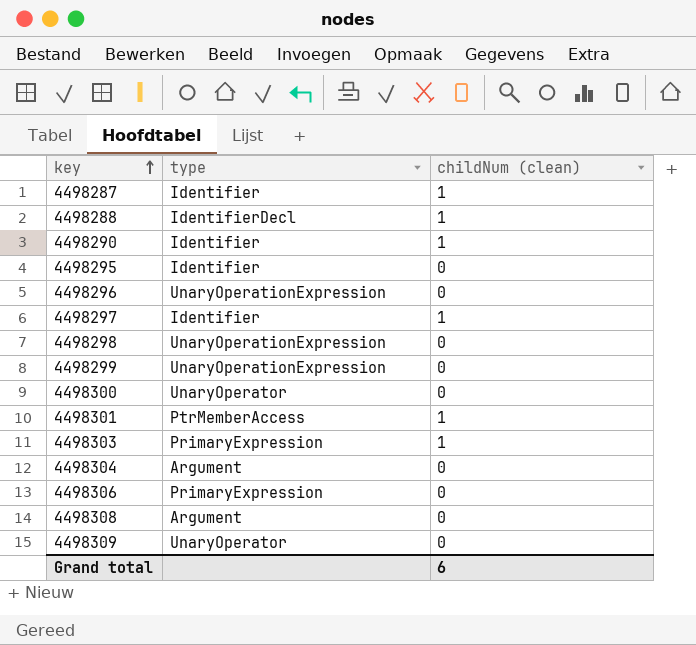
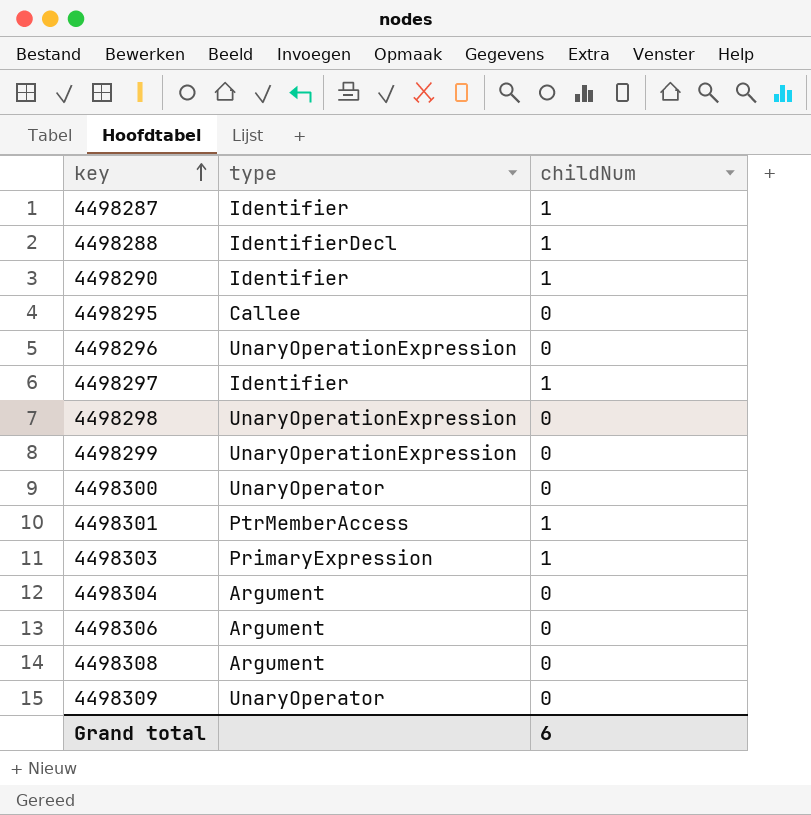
column name: childNum (clean) -> childNum
4498295 | type: Identifier -> Callee
4498306 | type: PrimaryExpression -> Argument

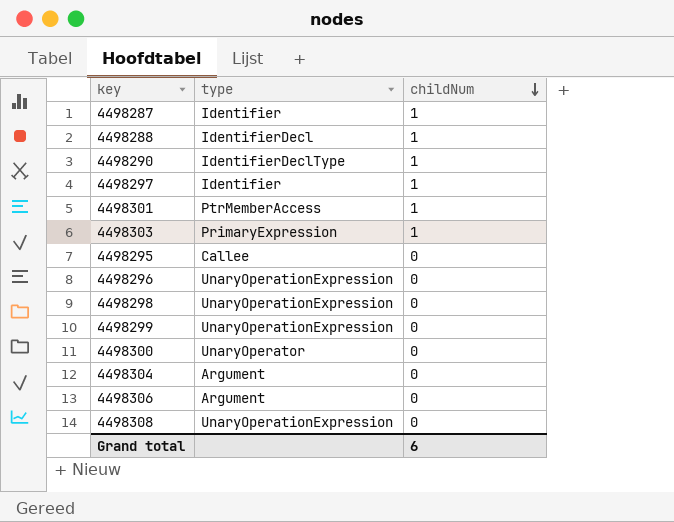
row order: key ascending -> childNum descending
row 4498309: UnaryOperator | 0 -> none
4498290 | type: Identifier -> IdentifierDeclType
4498308 | type: Argument -> UnaryOperationExpression

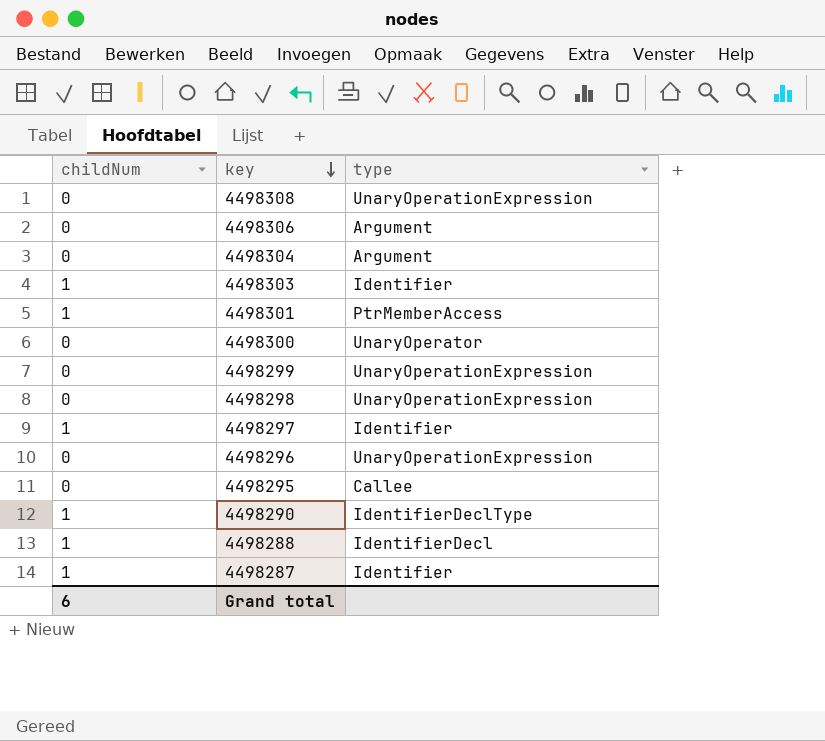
row order: childNum descending -> key descending
column childNum | position: 3 -> 1
4498303 | type: PrimaryExpression -> Identifier

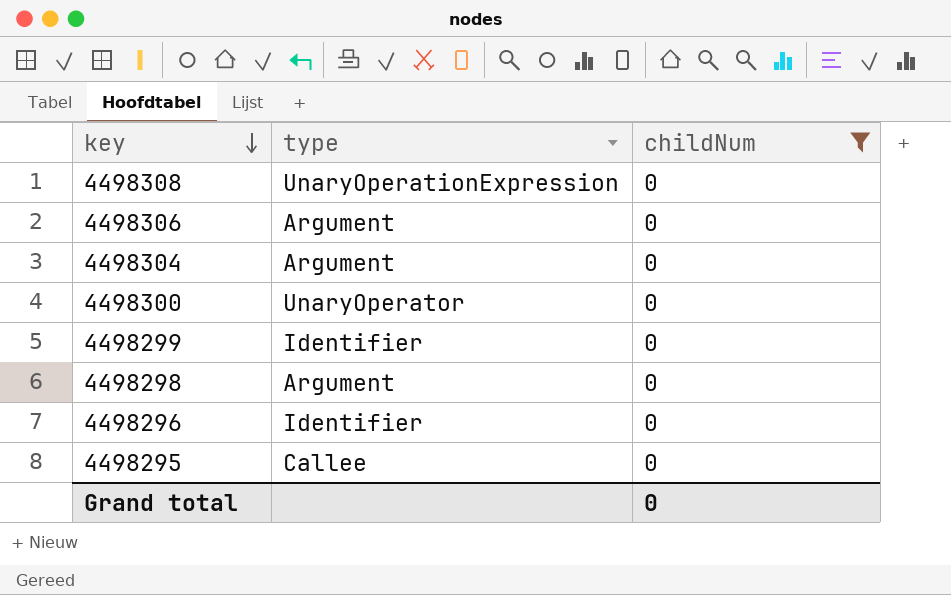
filter: none -> childNum = 0
column childNum | position: 1 -> 3
4498299 | type: UnaryOperationExpression -> Identifier
4498298 | type: UnaryOperationExpression -> Argument
4498296 | type: UnaryOperationExpression -> Identifier
Grand total | childNum: 6 -> 0

